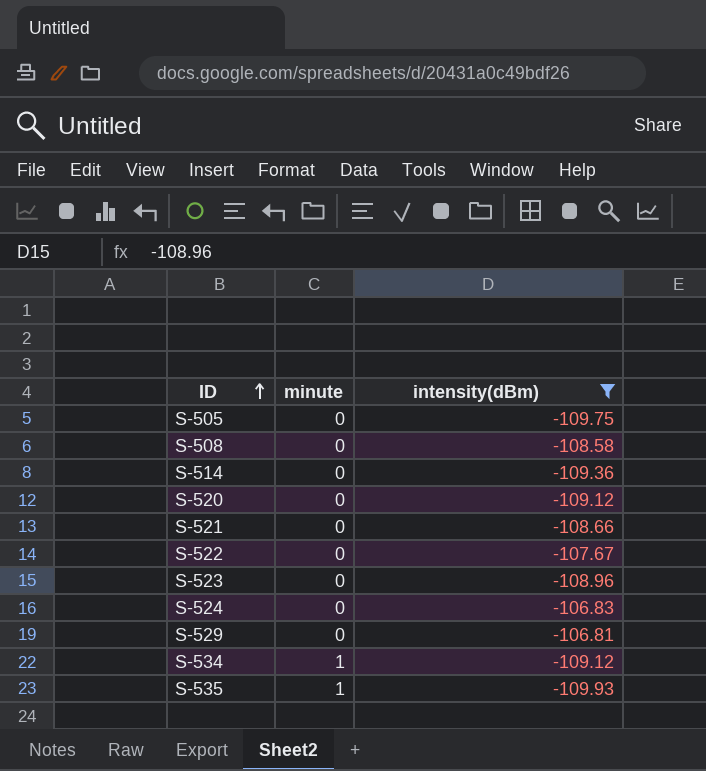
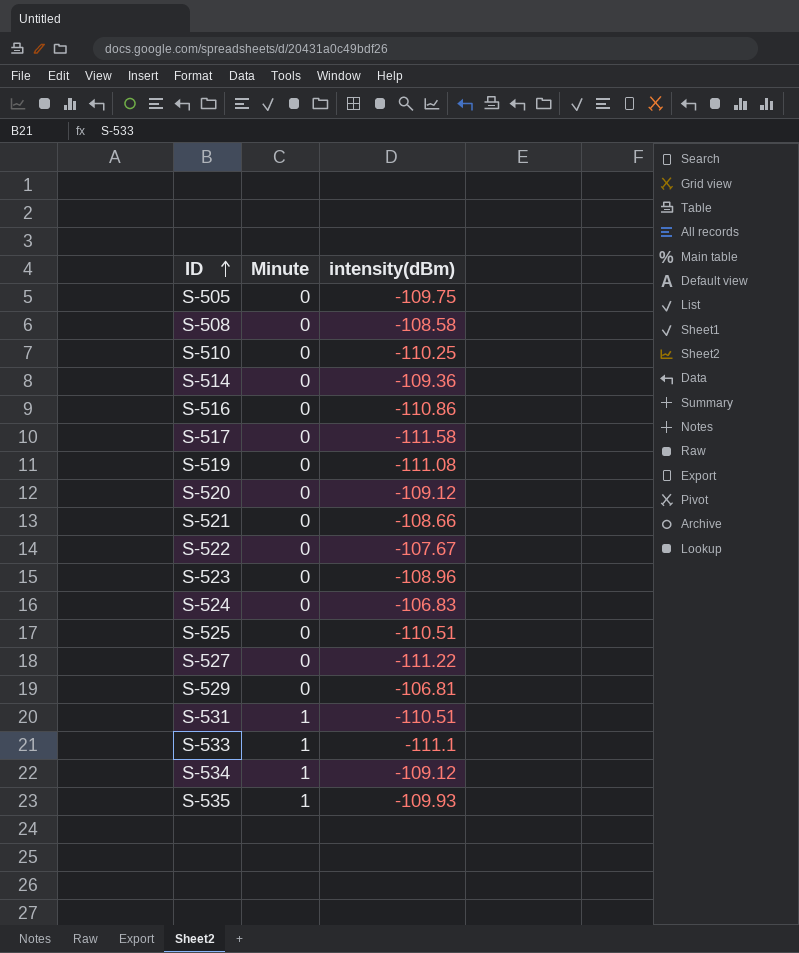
filter: intensity(dBm) >= -109.93 -> none
column name: minute -> Minute

